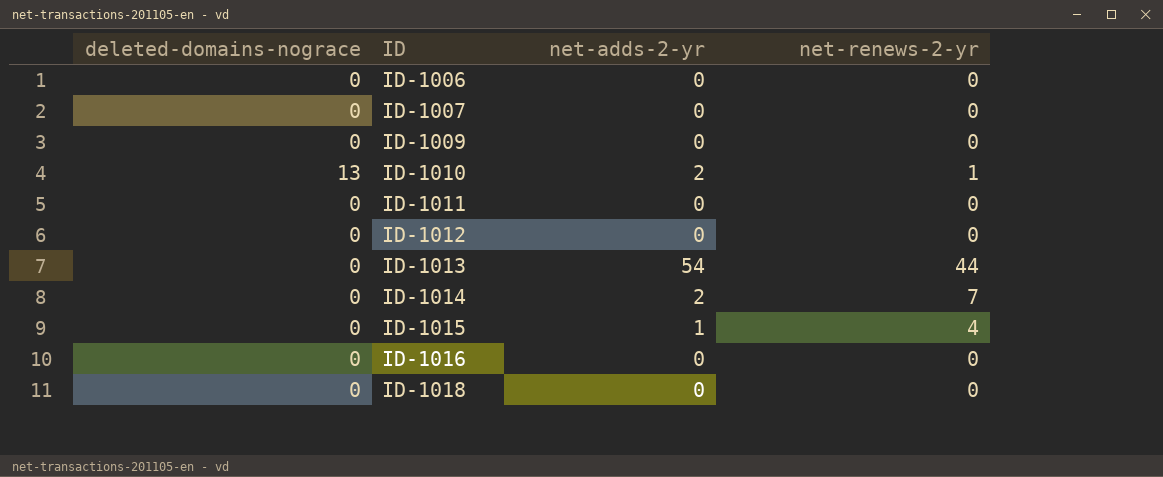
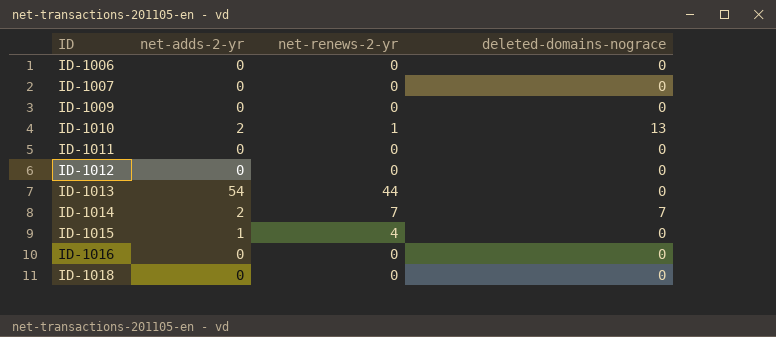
column deleted-domains-nograce | position: 1 -> 4
ID-1014 | deleted-domains-nograce: 0 -> 7

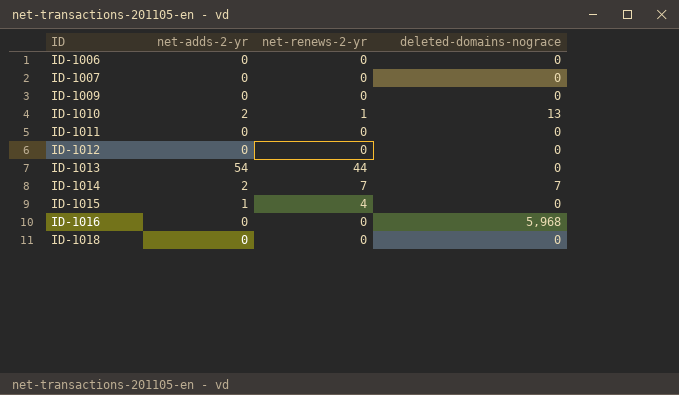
ID-1016 | deleted-domains-nograce: 0 -> 5,968

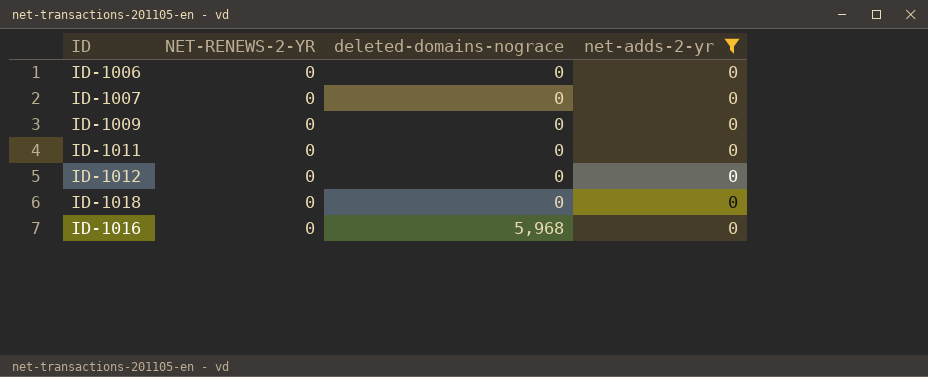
filter: none -> net-adds-2-yr = 0
row order: ID ascending -> deleted-domains-nograce ascending
column name: net-renews-2-yr -> NET-RENEWS-2-YR
column net-adds-2-yr | position: 2 -> 4

